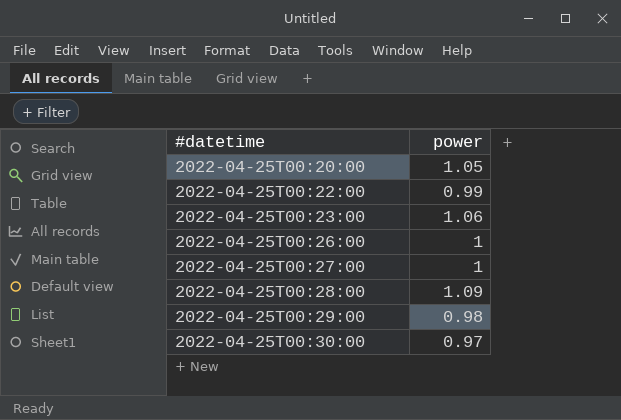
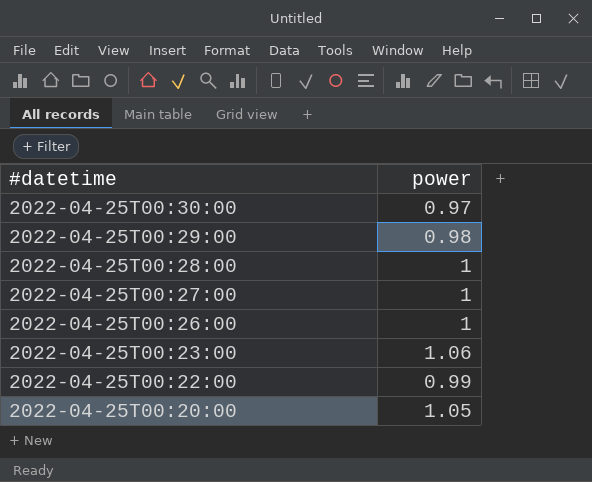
row order: #datetime ascending -> #datetime descending
2022-04-25T00:28:00 | power: 1.09 -> 1

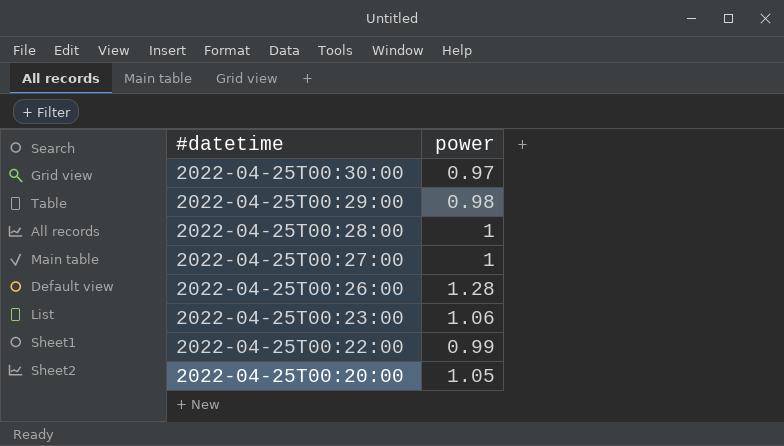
2022-04-25T00:26:00 | power: 1 -> 1.28

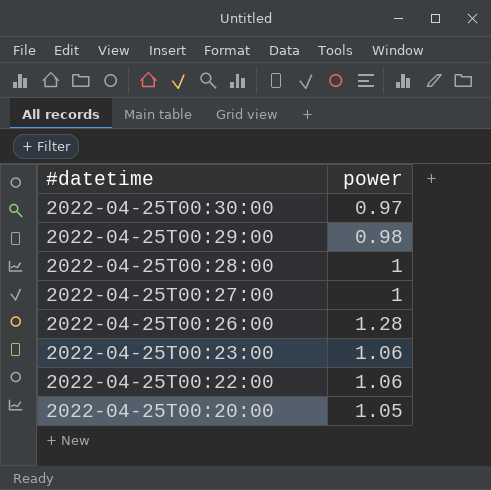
2022-04-25T00:22:00 | power: 0.99 -> 1.06

